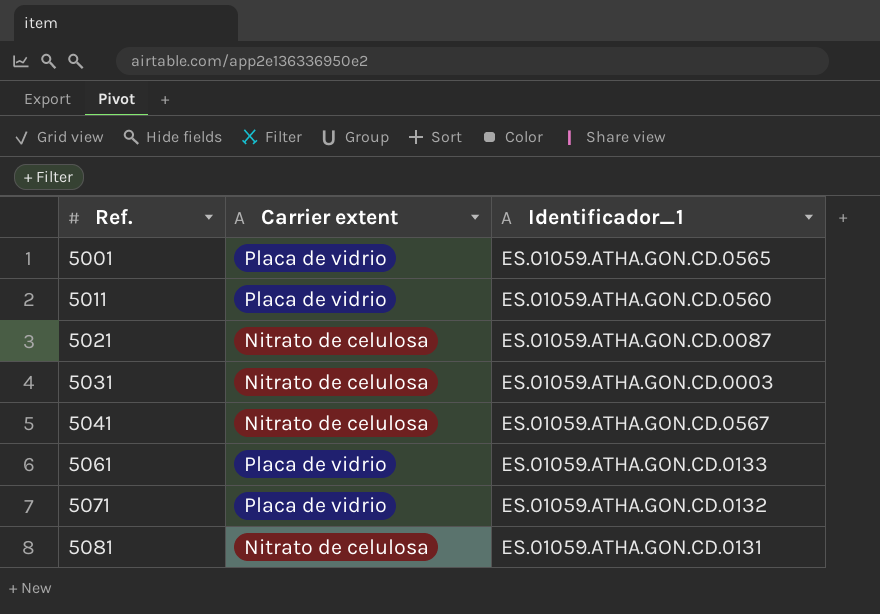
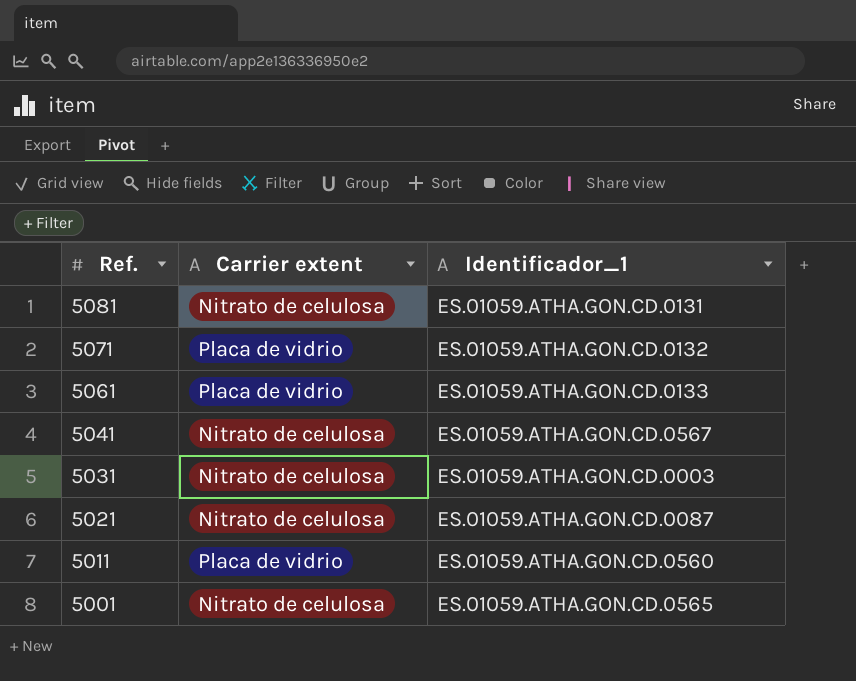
row order: Ref. ascending -> Ref. descending
5001 | Carrier extent: Placa de vidrio -> Nitrato de celulosa

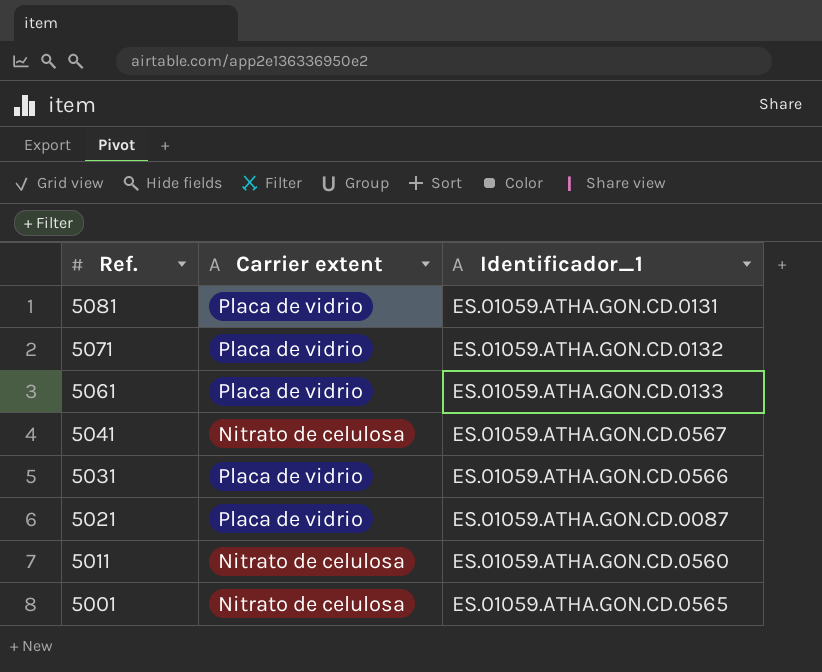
5081 | Carrier extent: Nitrato de celulosa -> Placa de vidrio
5031 | Carrier extent: Nitrato de celulosa -> Placa de vidrio
5031 | Identificador_1: ES.01059.ATHA.GON.CD.0003 -> ES.01059.ATHA.GON.CD.0566
5021 | Carrier extent: Nitrato de celulosa -> Placa de vidrio
5011 | Carrier extent: Placa de vidrio -> Nitrato de celulosa

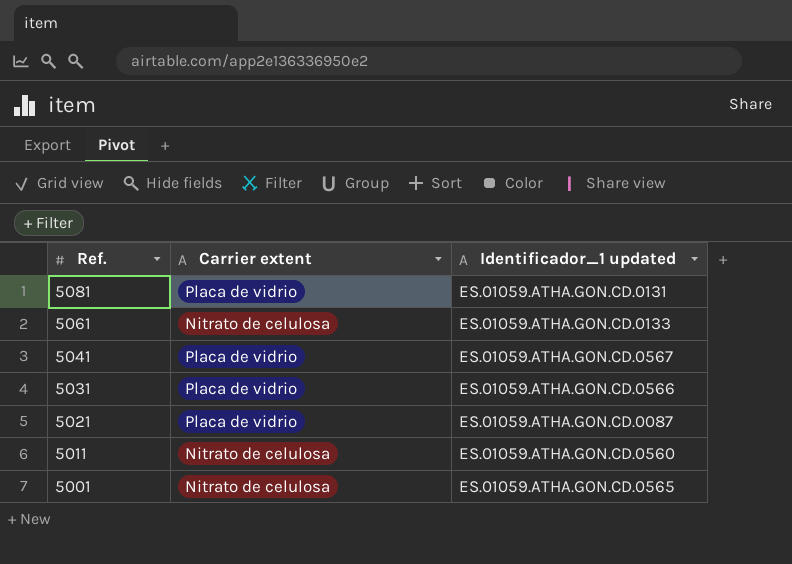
column name: Identificador_1 -> Identificador_1 updated
row 5071: Placa de vidrio | ES.01059.ATHA.GON.CD.0132 -> none
5061 | Carrier extent: Placa de vidrio -> Nitrato de celulosa
5041 | Carrier extent: Nitrato de celulosa -> Placa de vidrio

